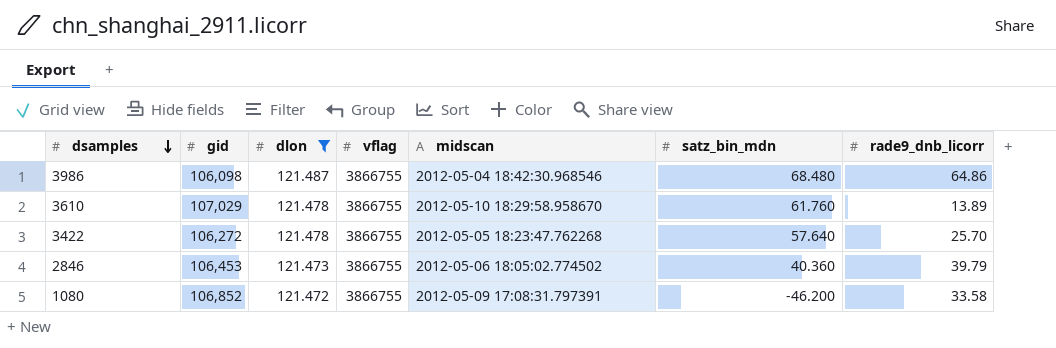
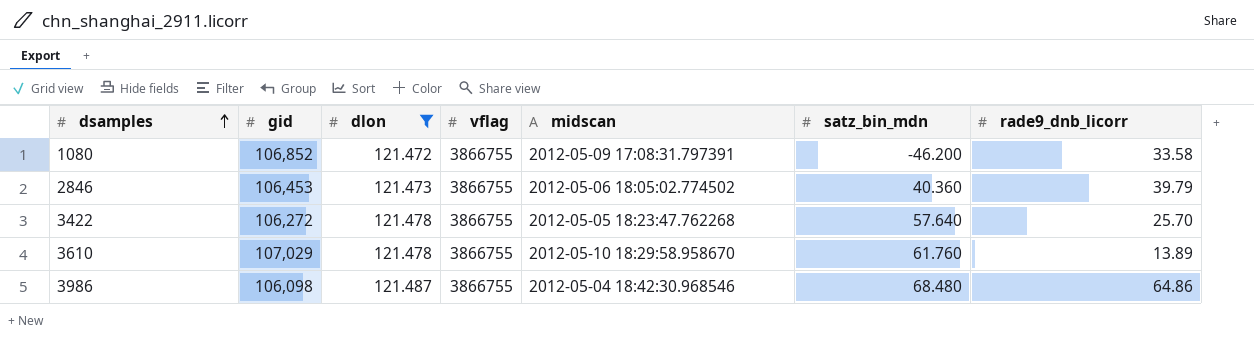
row order: dsamples descending -> dsamples ascending

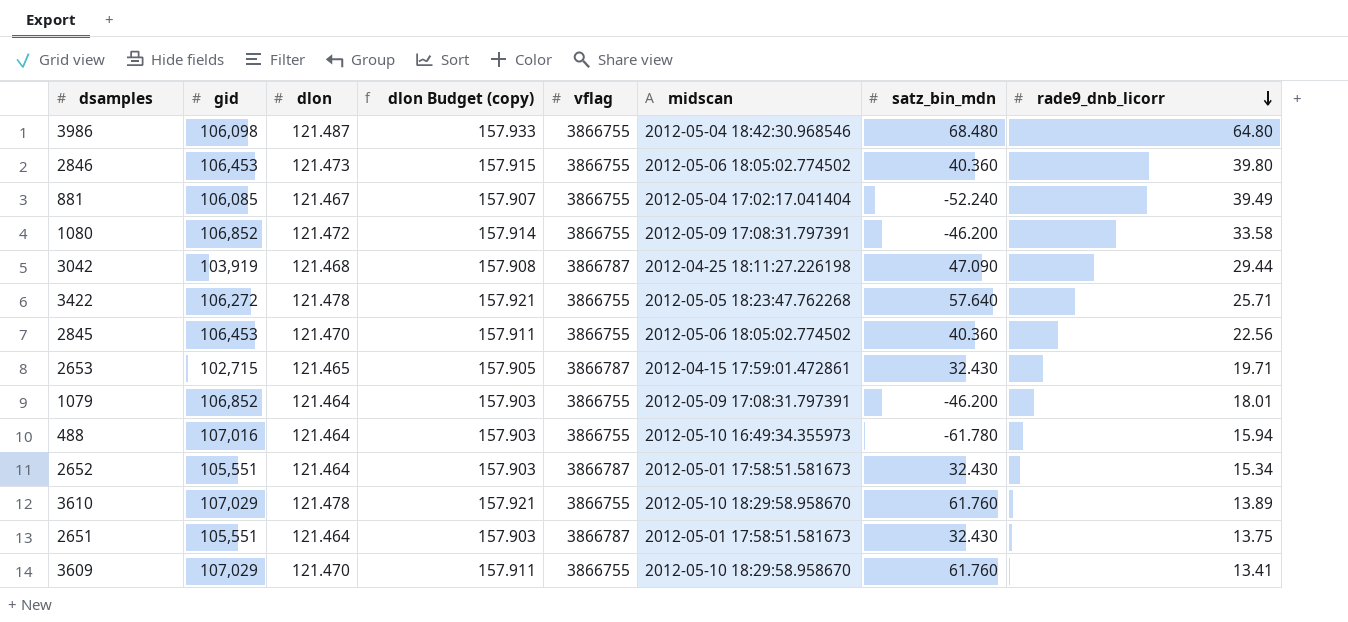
filter: dlon >= 121.472 -> none
row order: dsamples ascending -> rade9_dnb_licorr descending
column dlon Budget (copy) | formula: none -> [dlon] * 1.3
3986 | rade9_dnb_licorr: 64.86 -> 64.80
2846 | rade9_dnb_licorr: 39.79 -> 39.80
3422 | rade9_dnb_licorr: 25.70 -> 25.71

